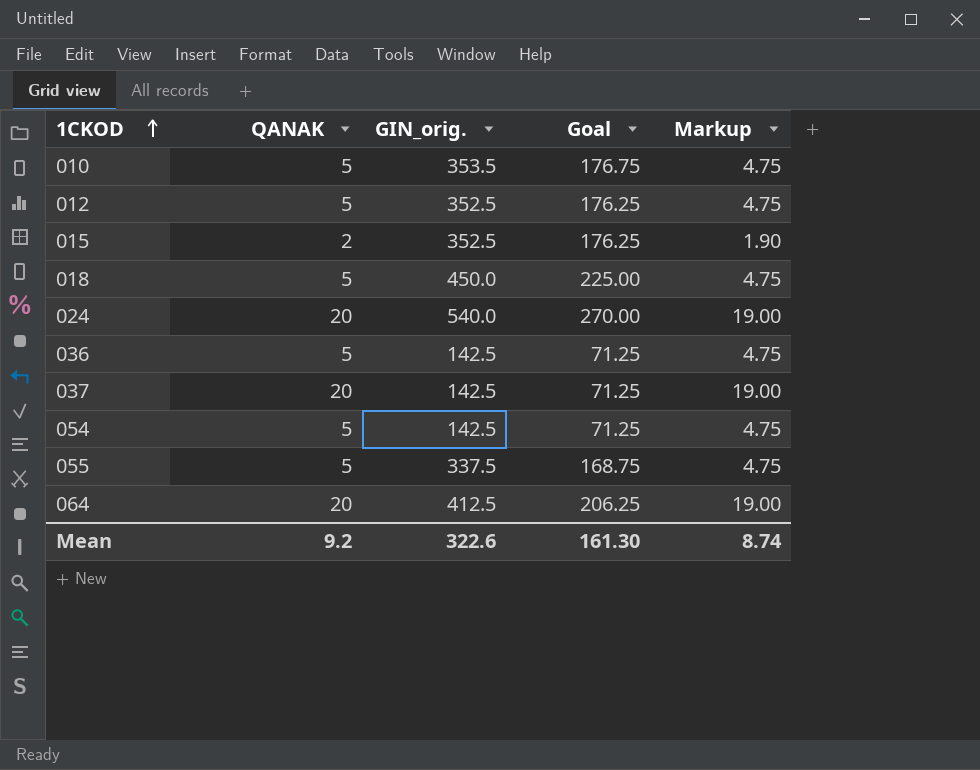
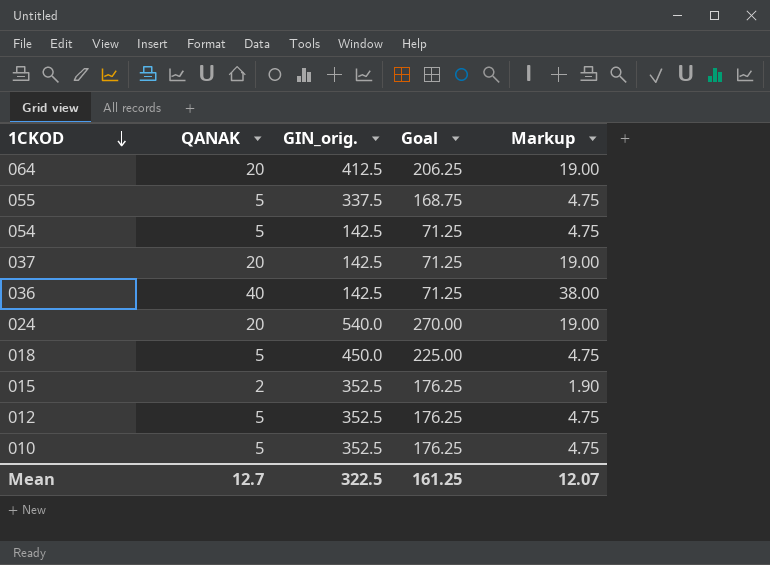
row order: 1CKOD ascending -> 1CKOD descending
036 | QANAK: 5 -> 40
036 | Markup: 4.75 -> 38.00
010 | GIN_orig.: 353.5 -> 352.5
010 | Goal: 176.75 -> 176.25
Mean | QANAK: 9.2 -> 12.7
Mean | GIN_orig.: 322.6 -> 322.5
Mean | Goal: 161.30 -> 161.25
Mean | Markup: 8.74 -> 12.07

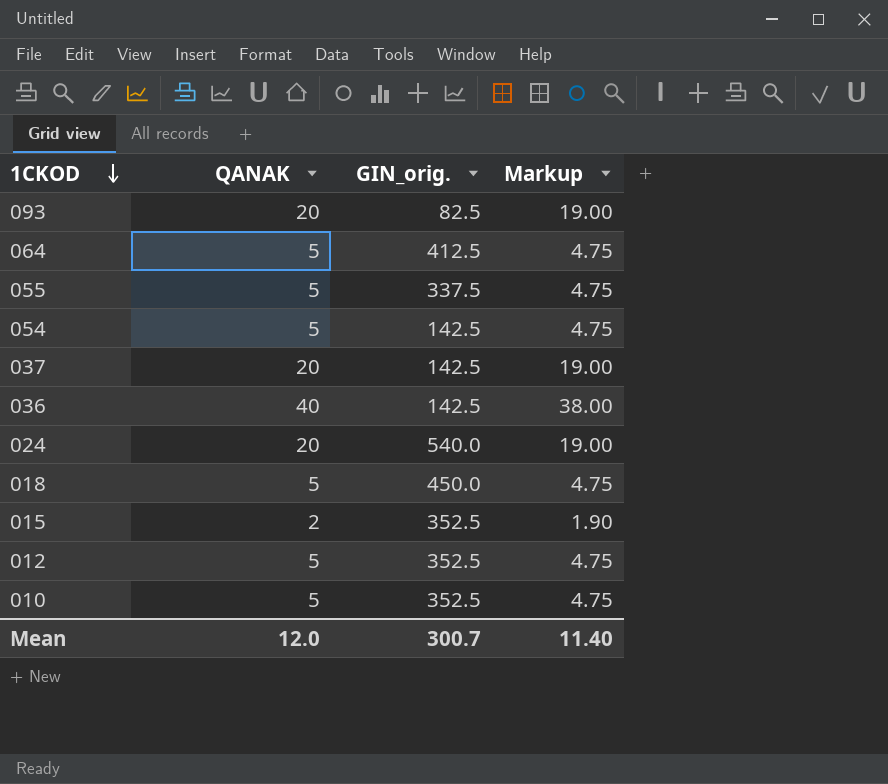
column Goal | formula: [GIN_orig.] * 0.5 -> none
row 093: none -> 20 | 82.5 | 19.00
064 | QANAK: 20 -> 5
064 | Markup: 19.00 -> 4.75
Mean | QANAK: 12.7 -> 12.0
Mean | GIN_orig.: 322.5 -> 300.7
Mean | Markup: 12.07 -> 11.40

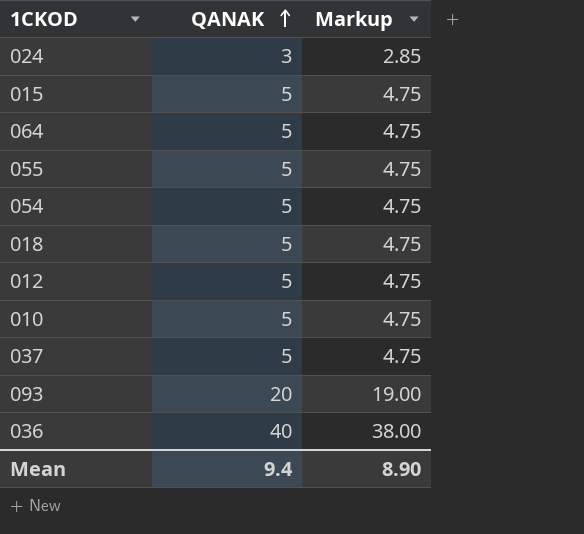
row order: 1CKOD descending -> QANAK ascending
column GIN_orig. | position: 3 -> none
024 | QANAK: 20 -> 3
024 | Markup: 19.00 -> 2.85
015 | QANAK: 2 -> 5
015 | Markup: 1.90 -> 4.75
037 | QANAK: 20 -> 5
037 | Markup: 19.00 -> 4.75
Mean | QANAK: 12.0 -> 9.4
Mean | Markup: 11.40 -> 8.90

